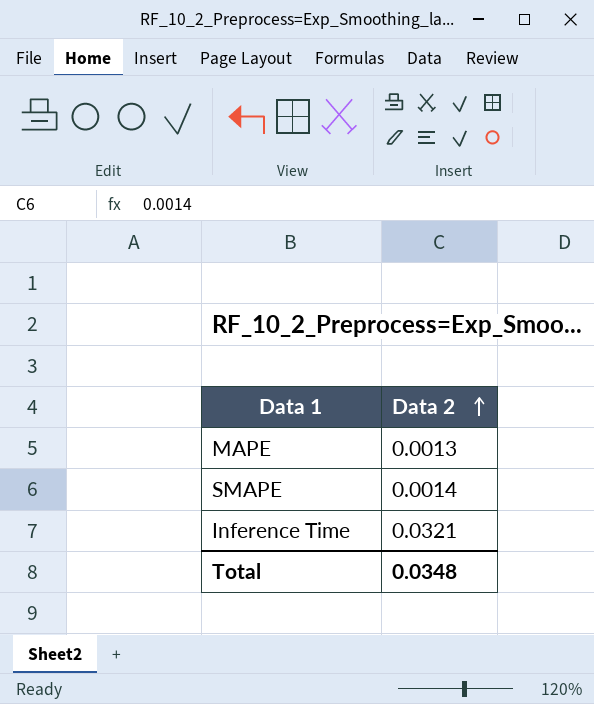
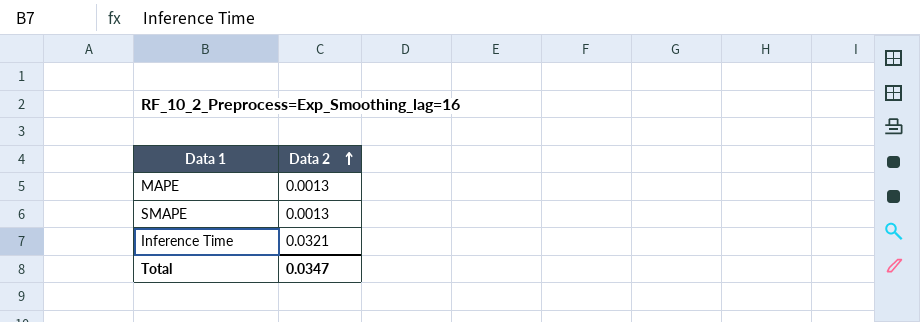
SMAPE | Data 2: 0.0014 -> 0.0013
Total | Data 2: 0.0348 -> 0.0347

